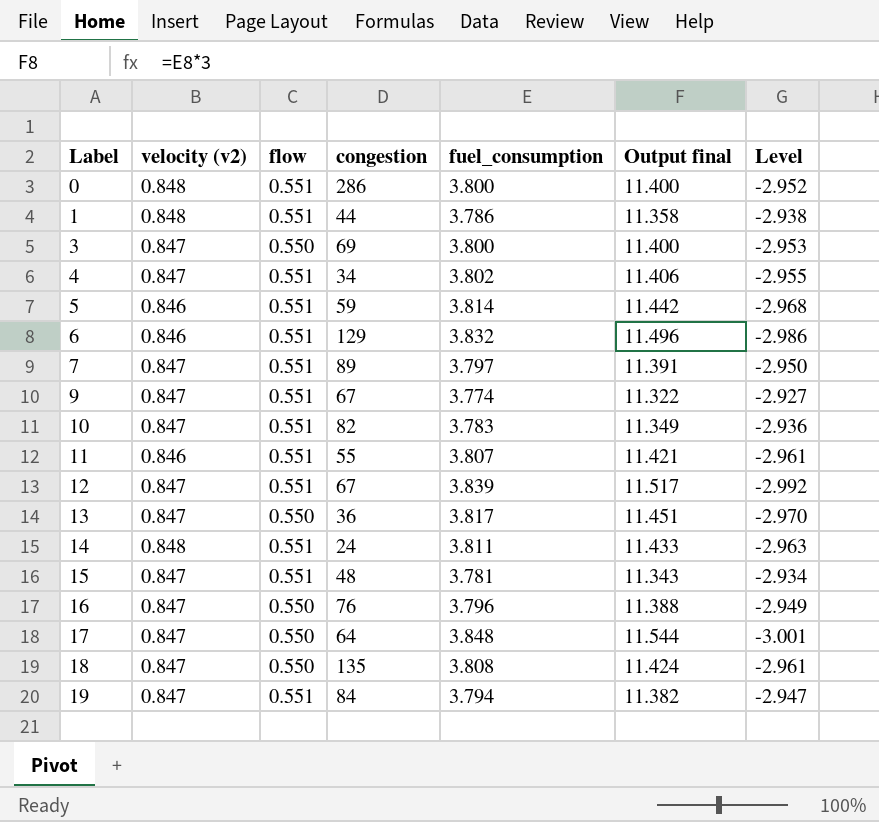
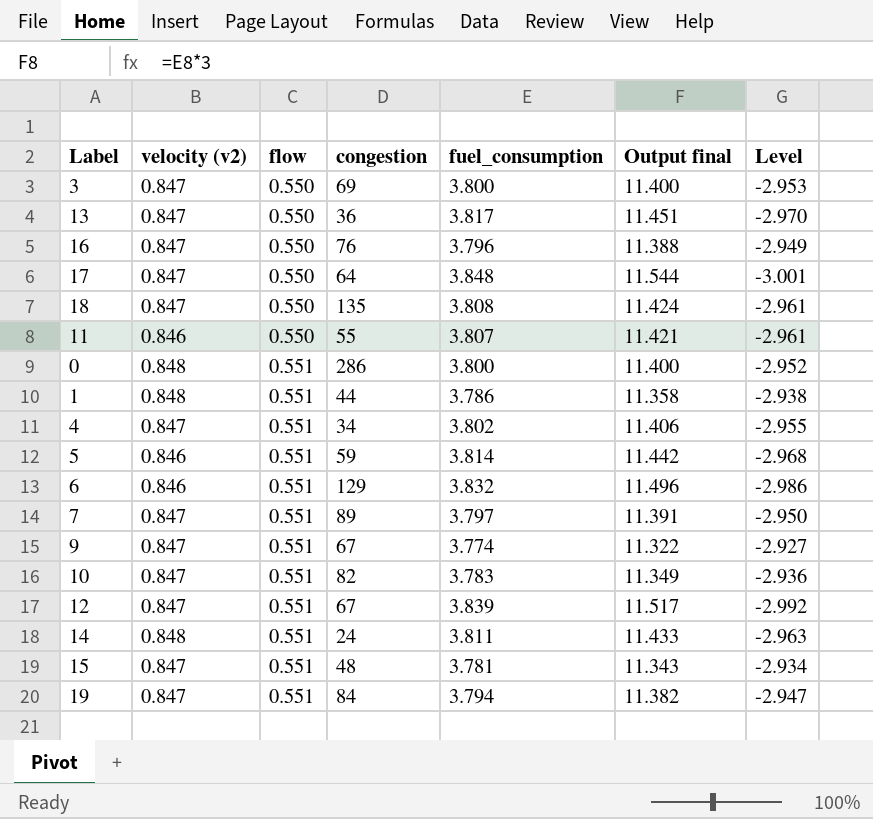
row order: Label ascending -> flow ascending
11 | flow: 0.551 -> 0.550

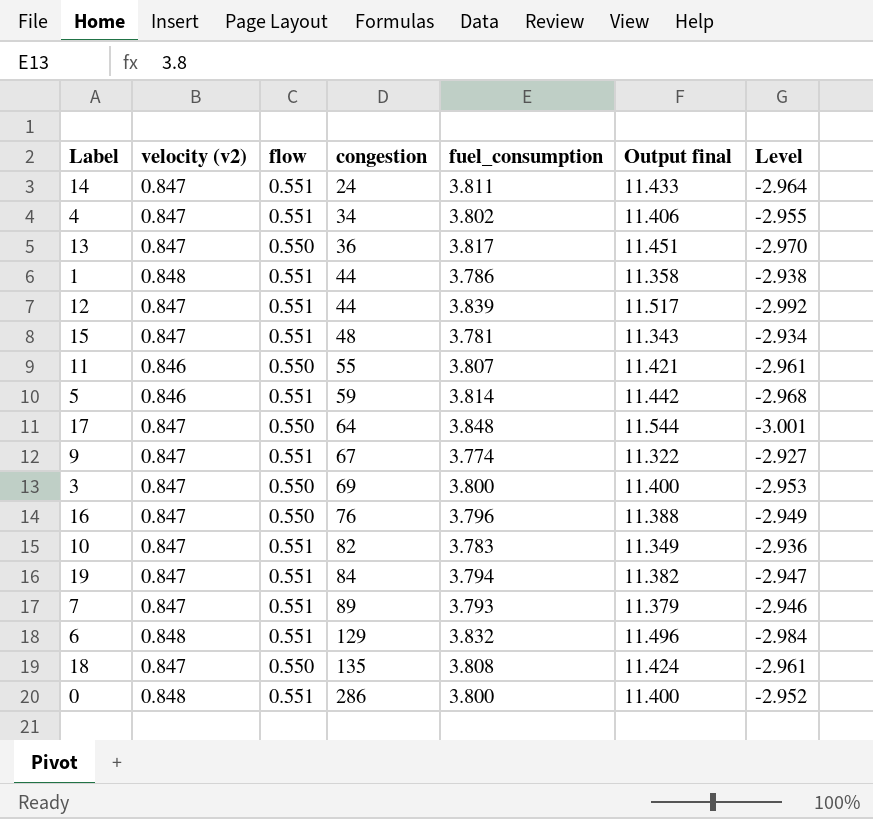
row order: flow ascending -> congestion ascending
14 | velocity (v2): 0.848 -> 0.847
14 | Level: -2.963 -> -2.964
12 | congestion: 67 -> 44
7 | fuel_consumption: 3.797 -> 3.793
7 | Output final: 11.391 -> 11.379
7 | Level: -2.950 -> -2.946
6 | velocity (v2): 0.846 -> 0.848
6 | Level: -2.986 -> -2.984

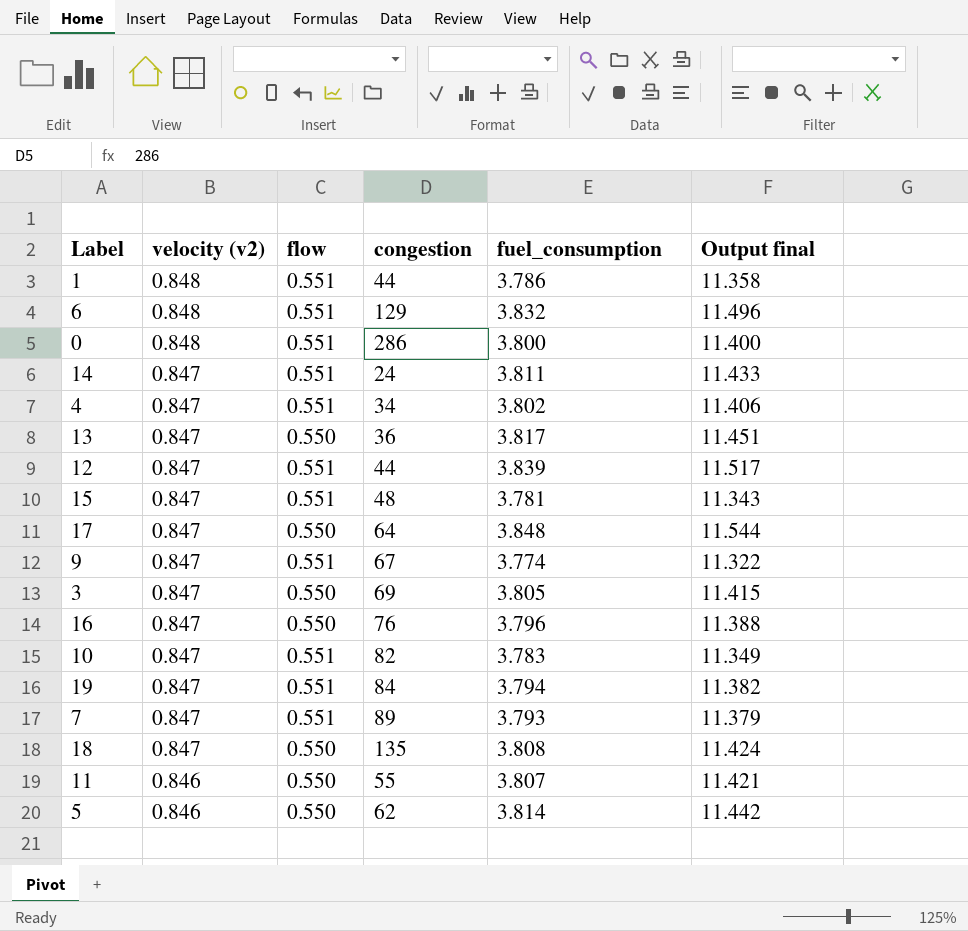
row order: congestion ascending -> velocity (v2) descending
column Level | formula: [velocity (v2)] - [fuel_consumption] -> none
3 | fuel_consumption: 3.800 -> 3.805
3 | Output final: 11.400 -> 11.415
5 | flow: 0.551 -> 0.550
5 | congestion: 59 -> 62

